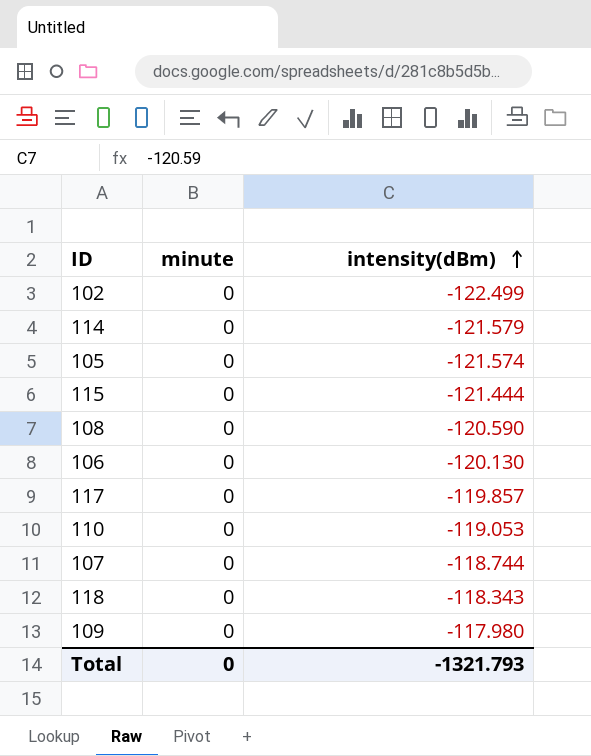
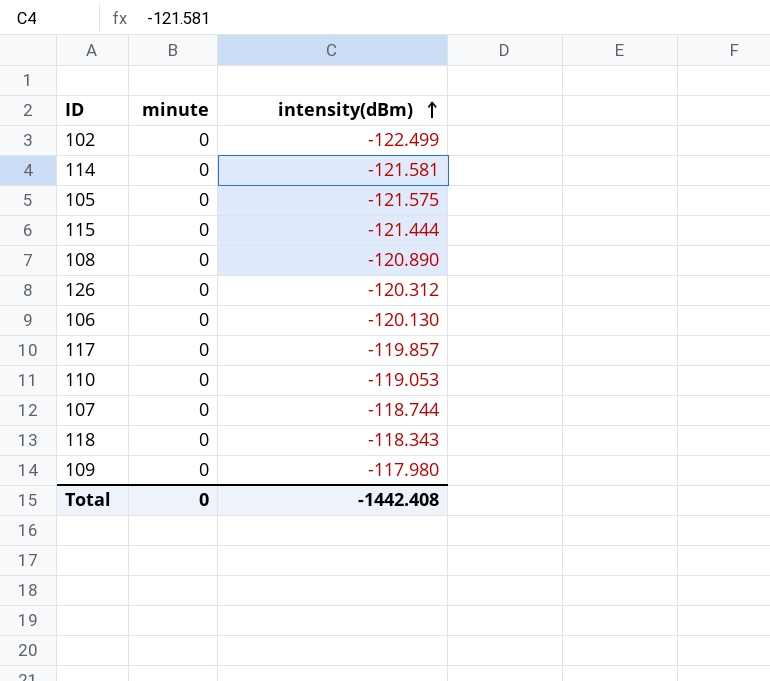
114 | intensity(dBm): -121.579 -> -121.581
105 | intensity(dBm): -121.574 -> -121.575
108 | intensity(dBm): -120.590 -> -120.890
row 126: none -> 0 | -120.312
Total | intensity(dBm): -1321.793 -> -1442.408

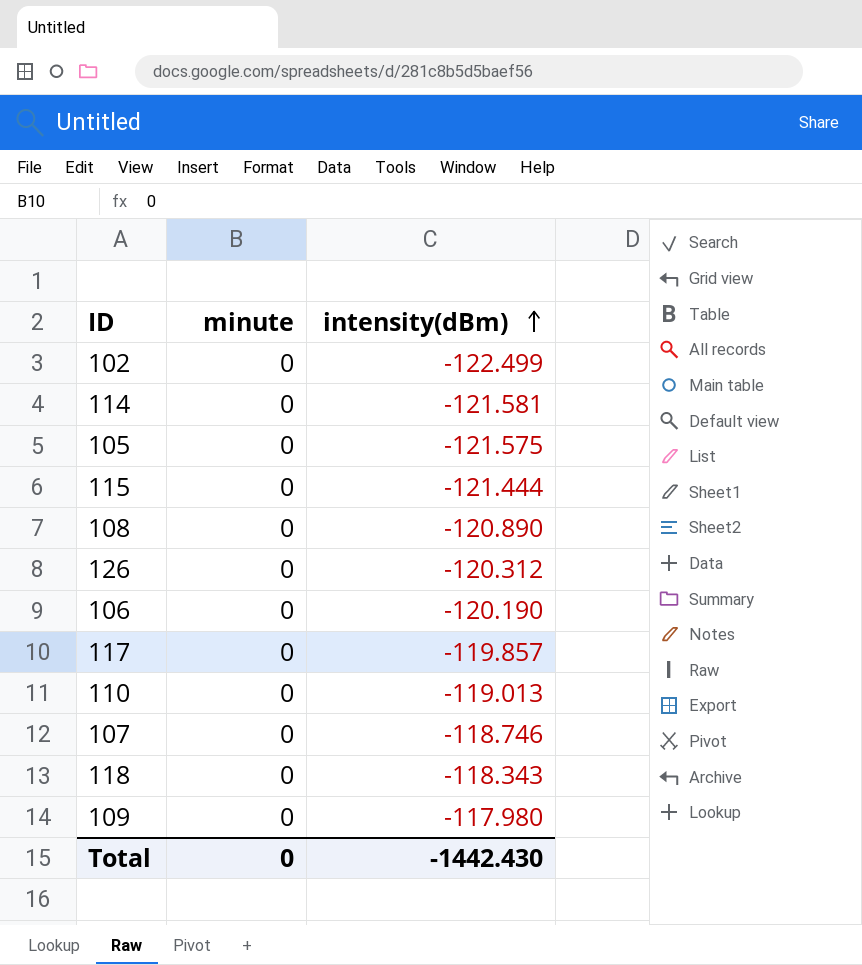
106 | intensity(dBm): -120.130 -> -120.190
110 | intensity(dBm): -119.053 -> -119.013
107 | intensity(dBm): -118.744 -> -118.746
Total | intensity(dBm): -1442.408 -> -1442.430

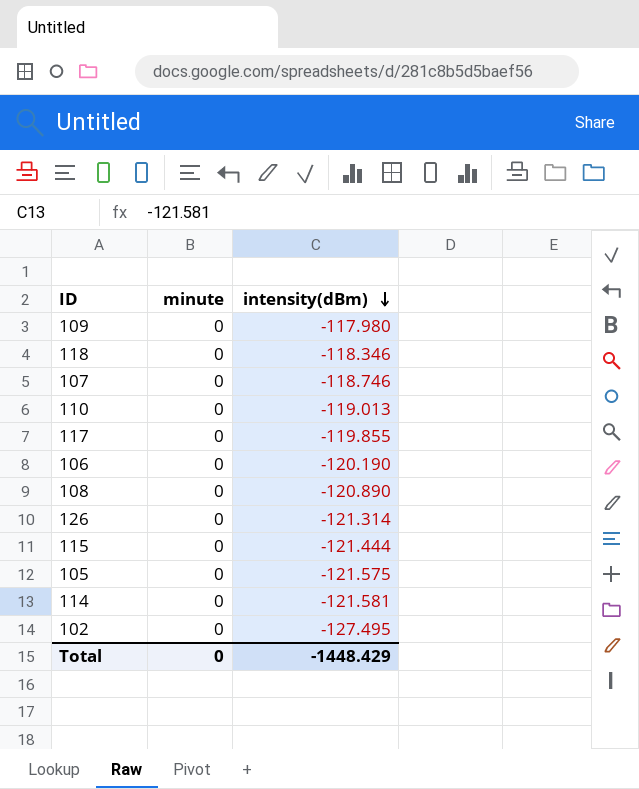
row order: intensity(dBm) ascending -> intensity(dBm) descending
118 | intensity(dBm): -118.343 -> -118.346
117 | intensity(dBm): -119.857 -> -119.855
126 | intensity(dBm): -120.312 -> -121.314
102 | intensity(dBm): -122.499 -> -127.495
Total | intensity(dBm): -1442.430 -> -1448.429

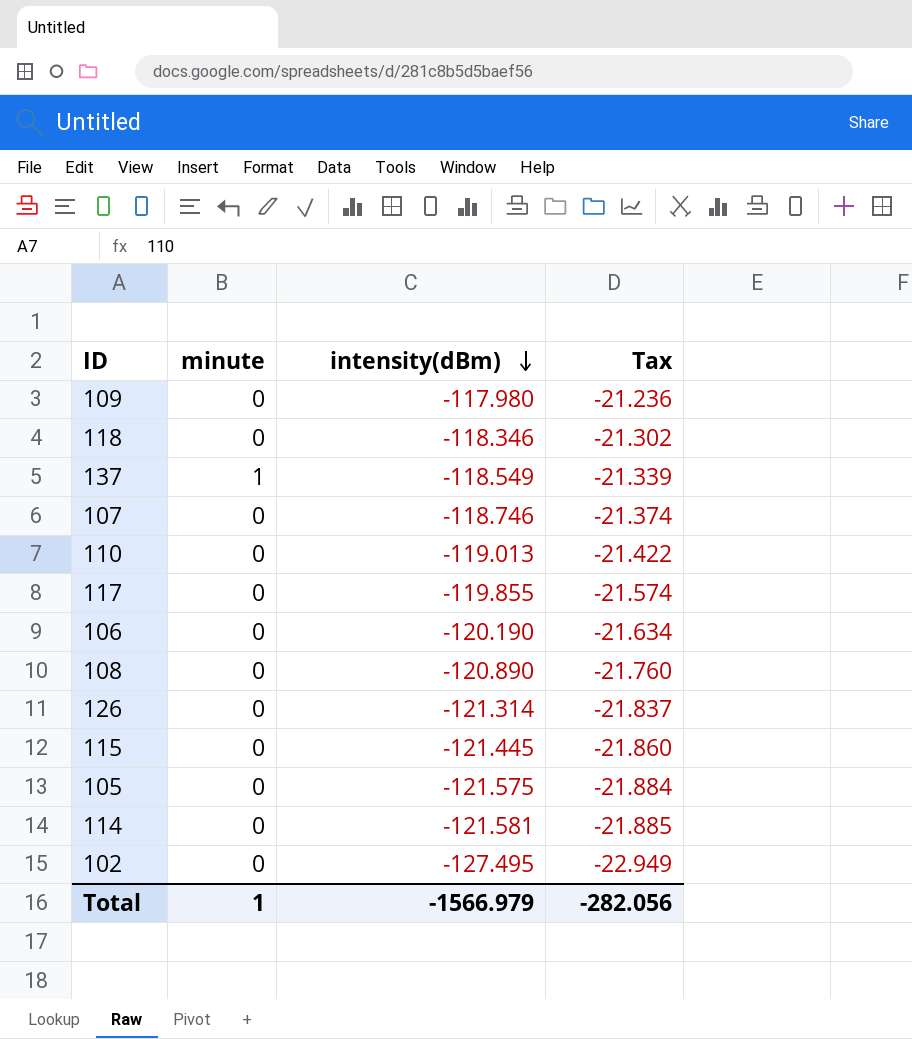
column Tax | formula: none -> [intensity(dBm)] * 0.18
row 137: none -> 1 | -118.549 | -21.339
115 | intensity(dBm): -121.444 -> -121.445
Total | minute: 0 -> 1
Total | intensity(dBm): -1448.429 -> -1566.979

